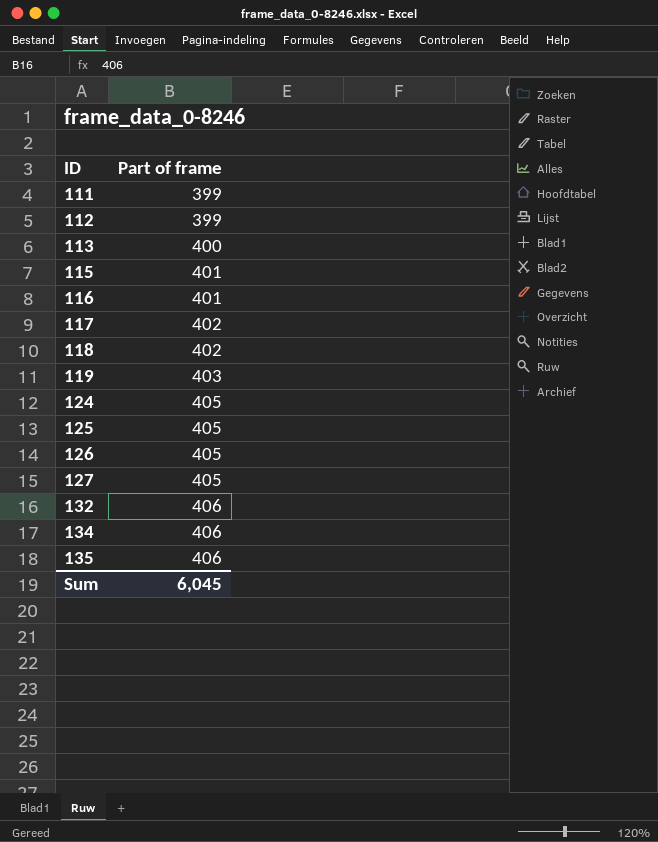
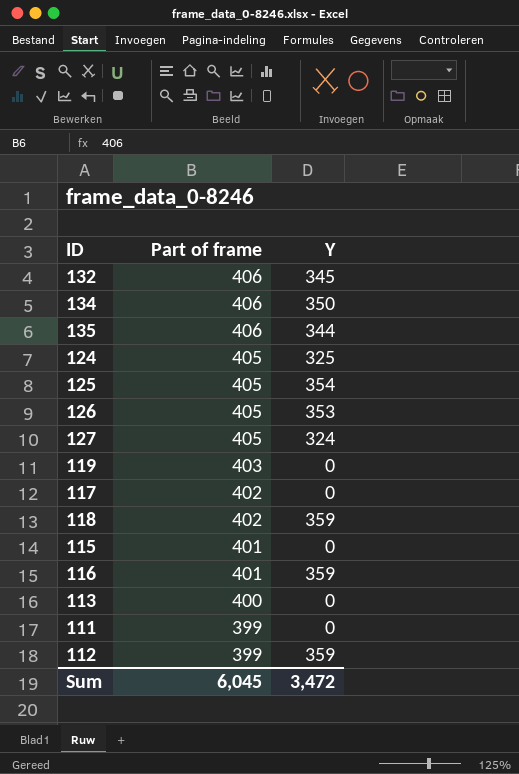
row order: ID ascending -> Part of frame descending
column Y | position: none -> 3

